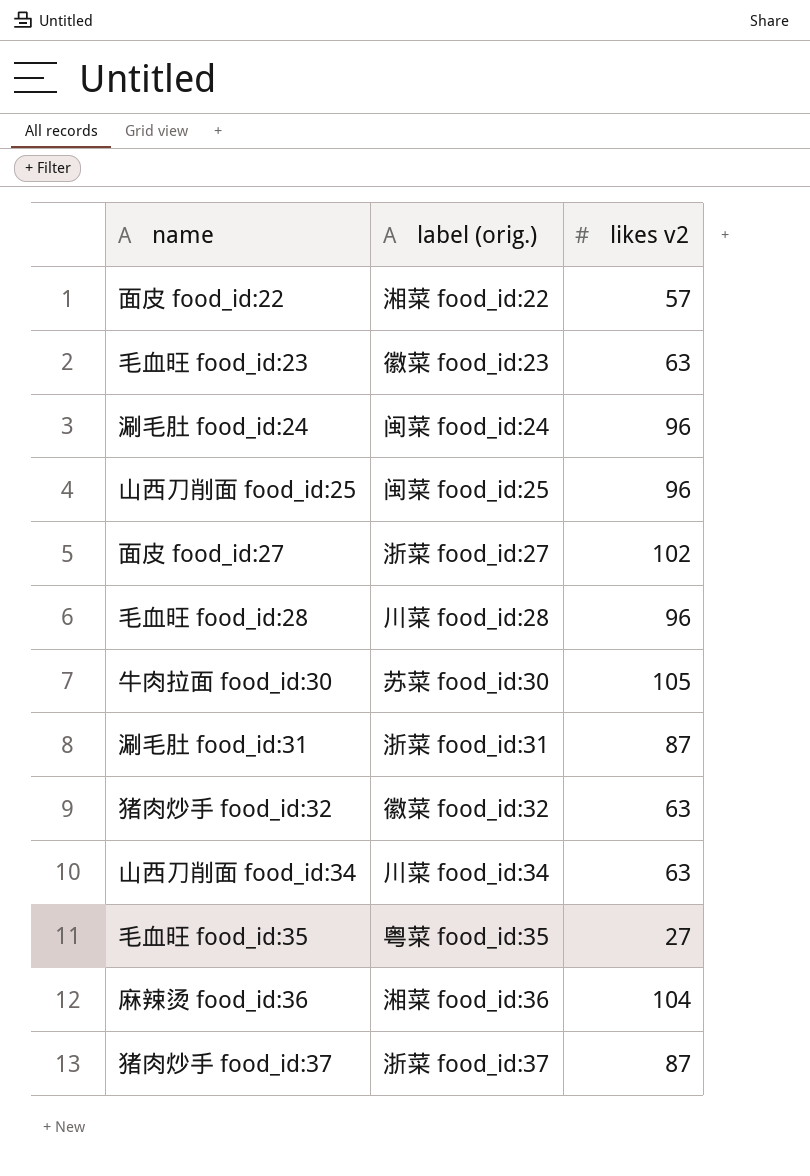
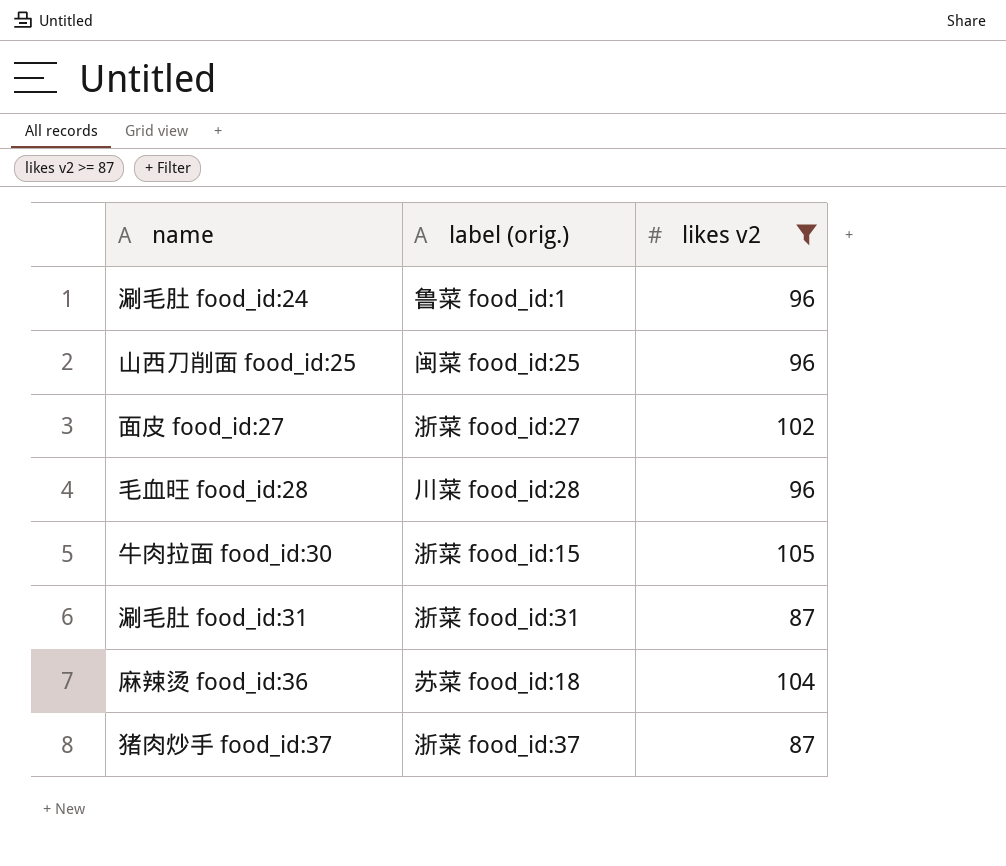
filter: none -> likes v2 >= 87
涮毛肚 food_id:24 | label (orig.): 闽菜 food_id:24 -> 鲁菜 food_id:1
牛肉拉面 food_id:30 | label (orig.): 苏菜 food_id:30 -> 浙菜 food_id:15
麻辣烫 food_id:36 | label (orig.): 湘菜 food_id:36 -> 苏菜 food_id:18

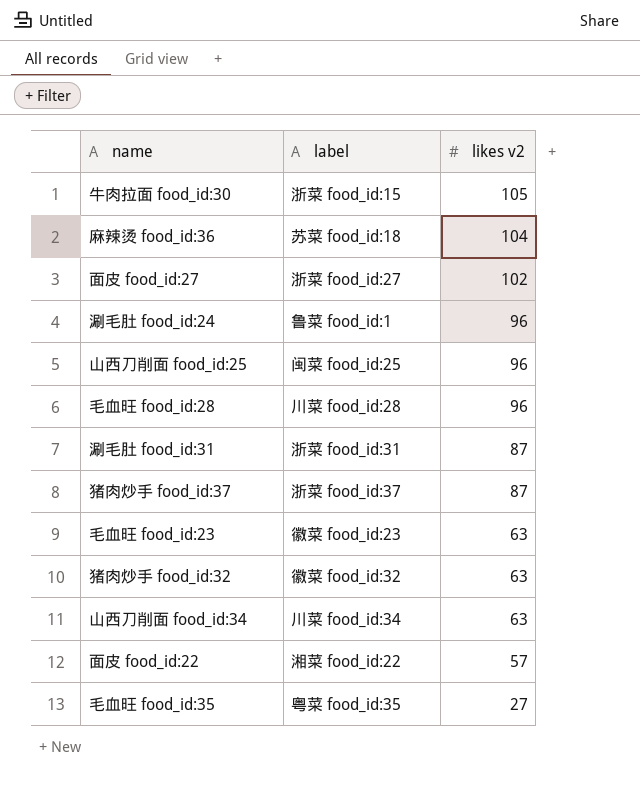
filter: likes v2 >= 87 -> none
row order: none -> likes v2 descending
column name: label (orig.) -> label

